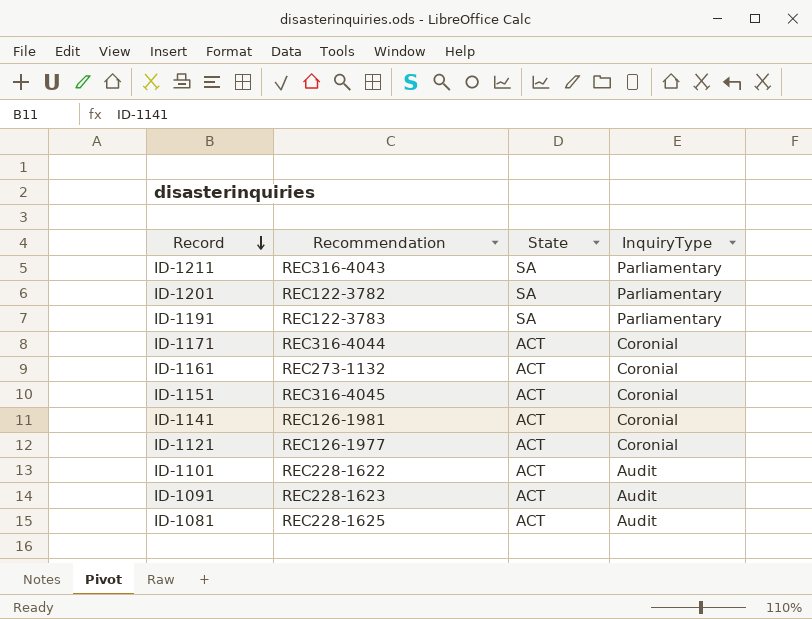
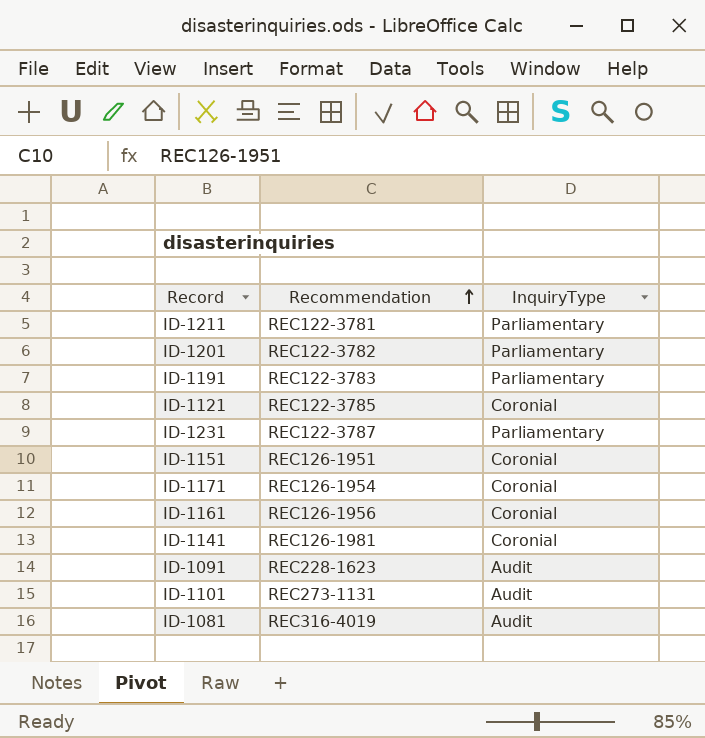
row order: Record descending -> Recommendation ascending
column State | position: 3 -> none
ID-1211 | Recommendation: REC316-4043 -> REC122-3781
ID-1121 | Recommendation: REC126-1977 -> REC122-3785
row ID-1231: none -> REC122-3787 | Parliamentary
ID-1151 | Recommendation: REC316-4045 -> REC126-1951
ID-1171 | Recommendation: REC316-4044 -> REC126-1954
ID-1161 | Recommendation: REC273-1132 -> REC126-1956
ID-1101 | Recommendation: REC228-1622 -> REC273-1131
ID-1081 | Recommendation: REC228-1625 -> REC316-4019

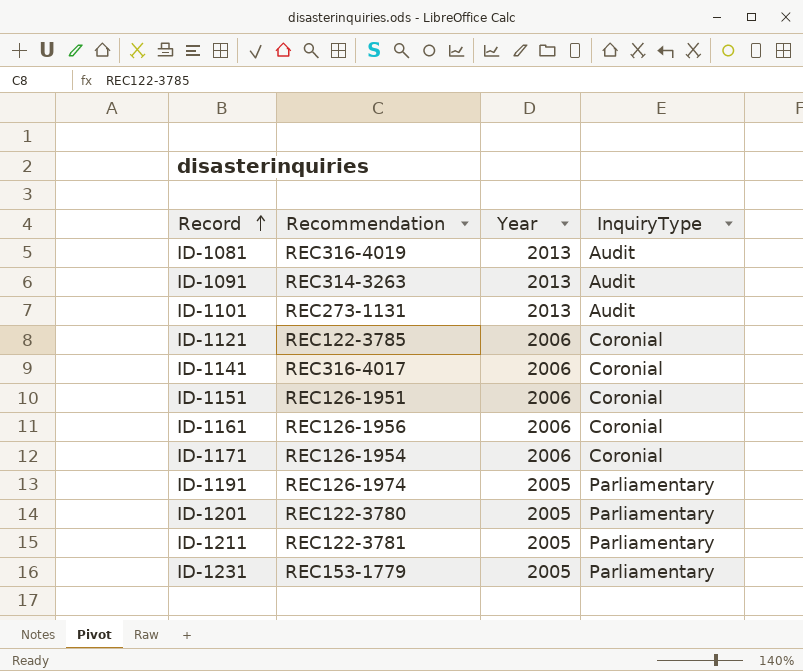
row order: Recommendation ascending -> Record ascending
column Year | position: none -> 3
ID-1091 | Recommendation: REC228-1623 -> REC314-3263
ID-1141 | Recommendation: REC126-1981 -> REC316-4017
ID-1191 | Recommendation: REC122-3783 -> REC126-1974
ID-1201 | Recommendation: REC122-3782 -> REC122-3780
ID-1231 | Recommendation: REC122-3787 -> REC153-1779

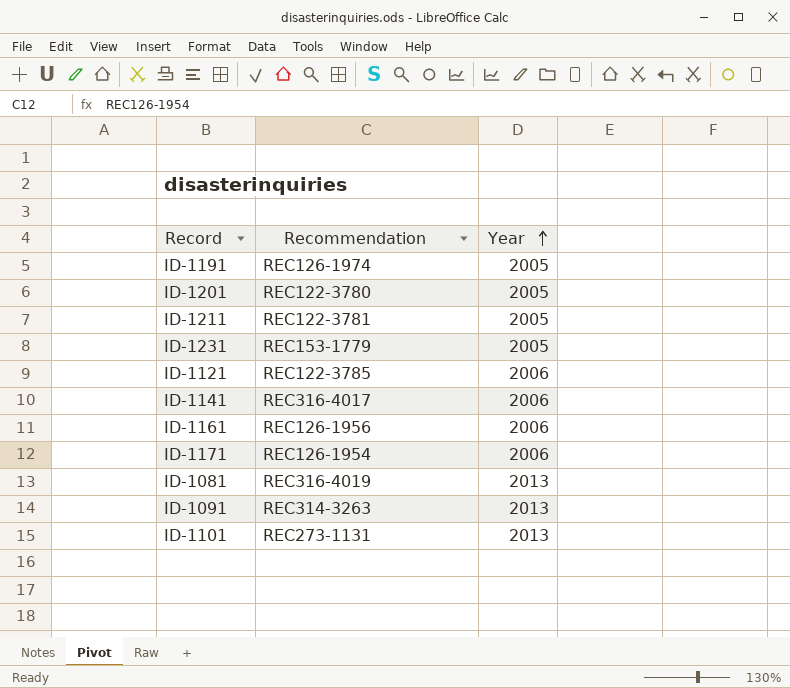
row order: Record ascending -> Year ascending
column InquiryType | position: 4 -> none
row ID-1151: REC126-1951 | 2006 | Coronial -> none

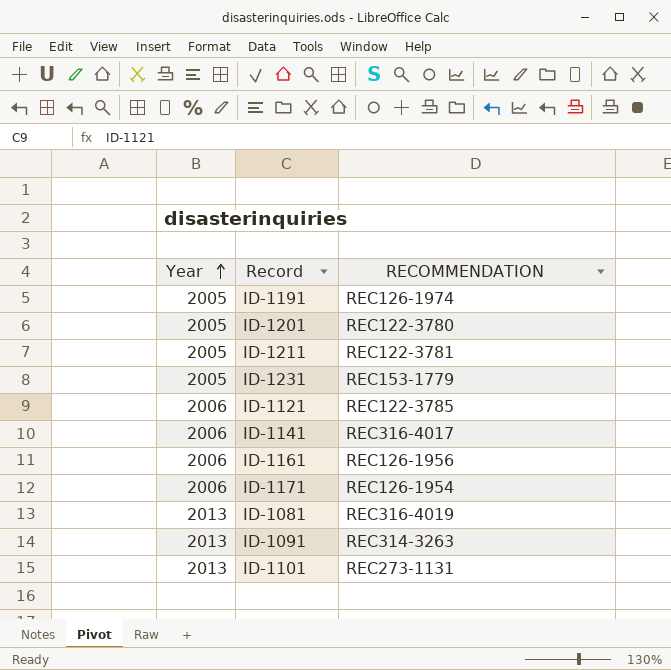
column Year | position: 3 -> 1
column name: Recommendation -> RECOMMENDATION

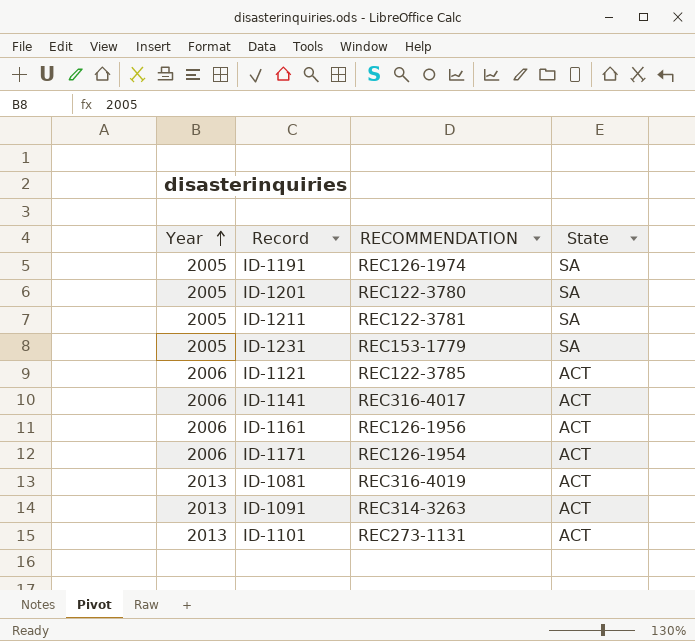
column State | position: none -> 4

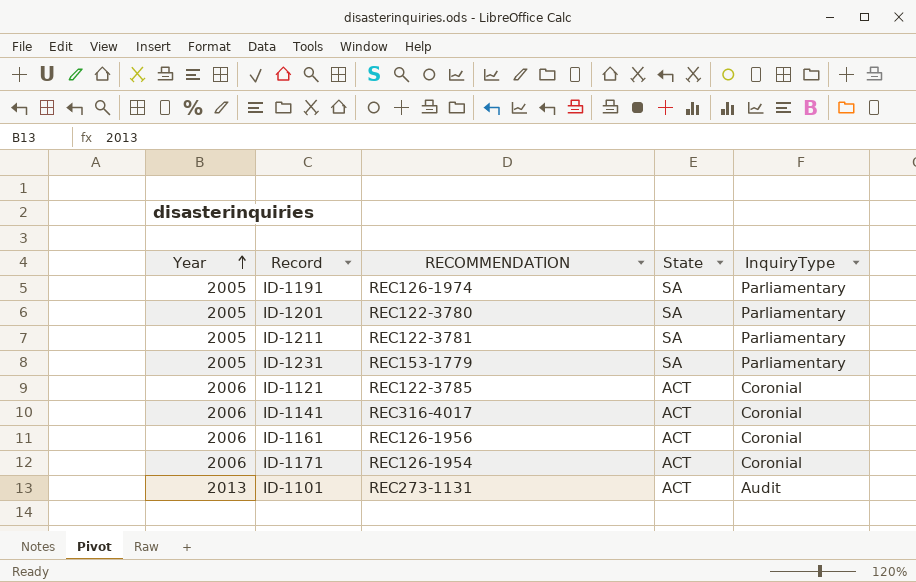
column InquiryType | position: none -> 5
row ID-1081: 2013 | REC316-4019 | ACT -> none
row ID-1091: 2013 | REC314-3263 | ACT -> none

